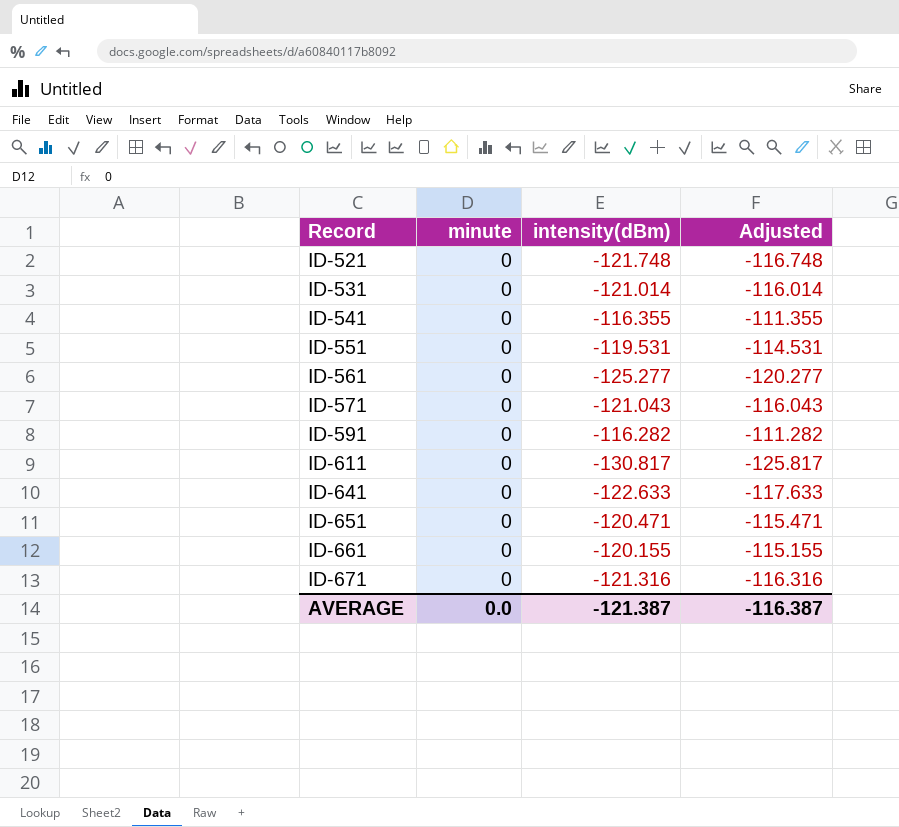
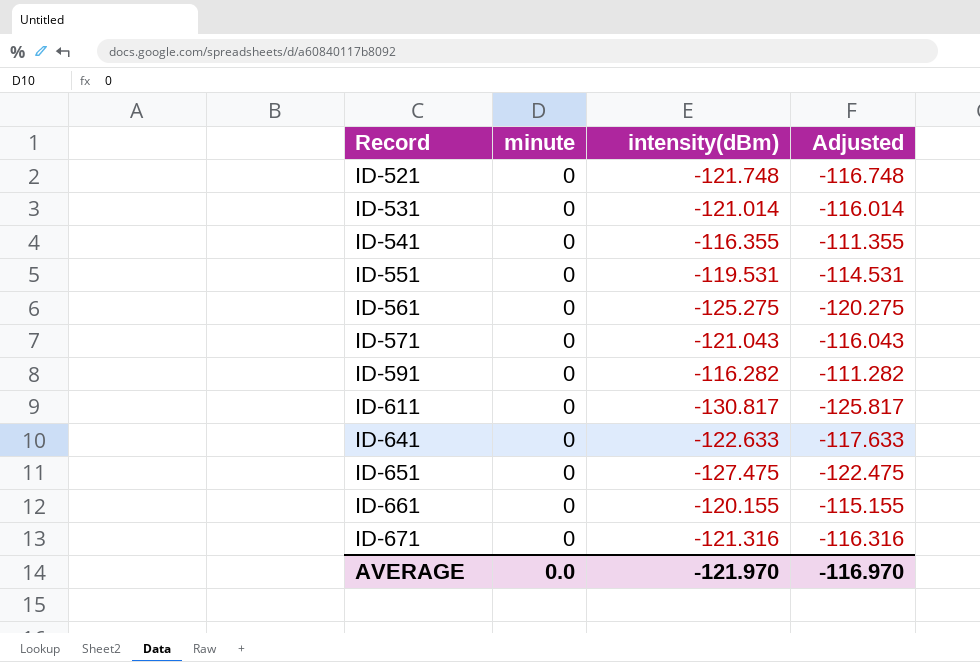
ID-561 | intensity(dBm): -125.277 -> -125.275
ID-561 | Adjusted: -120.277 -> -120.275
ID-651 | intensity(dBm): -120.471 -> -127.475
ID-651 | Adjusted: -115.471 -> -122.475
AVERAGE | intensity(dBm): -121.387 -> -121.970
AVERAGE | Adjusted: -116.387 -> -116.970

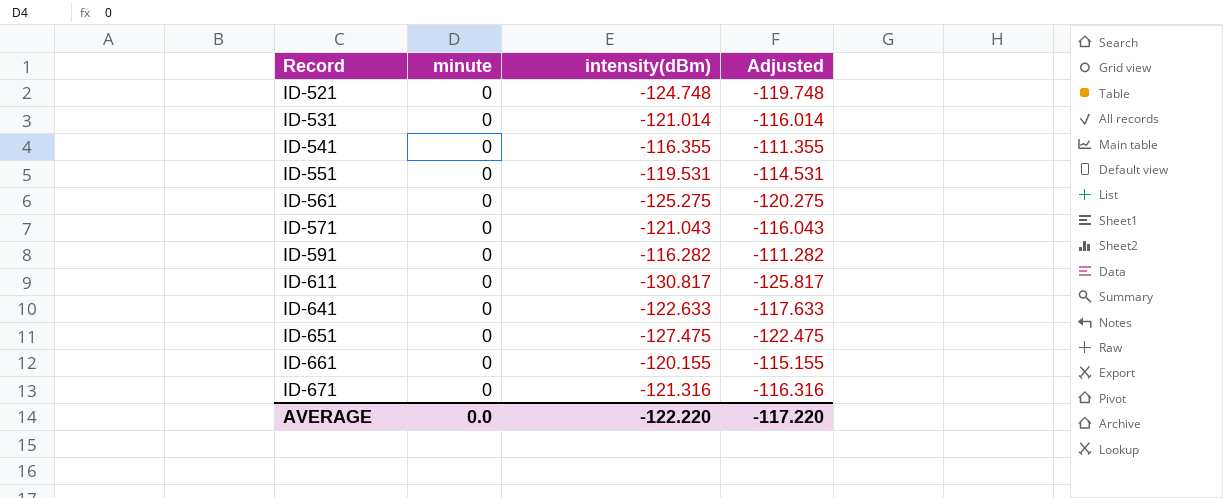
ID-521 | intensity(dBm): -121.748 -> -124.748
ID-521 | Adjusted: -116.748 -> -119.748
AVERAGE | intensity(dBm): -121.970 -> -122.220
AVERAGE | Adjusted: -116.970 -> -117.220

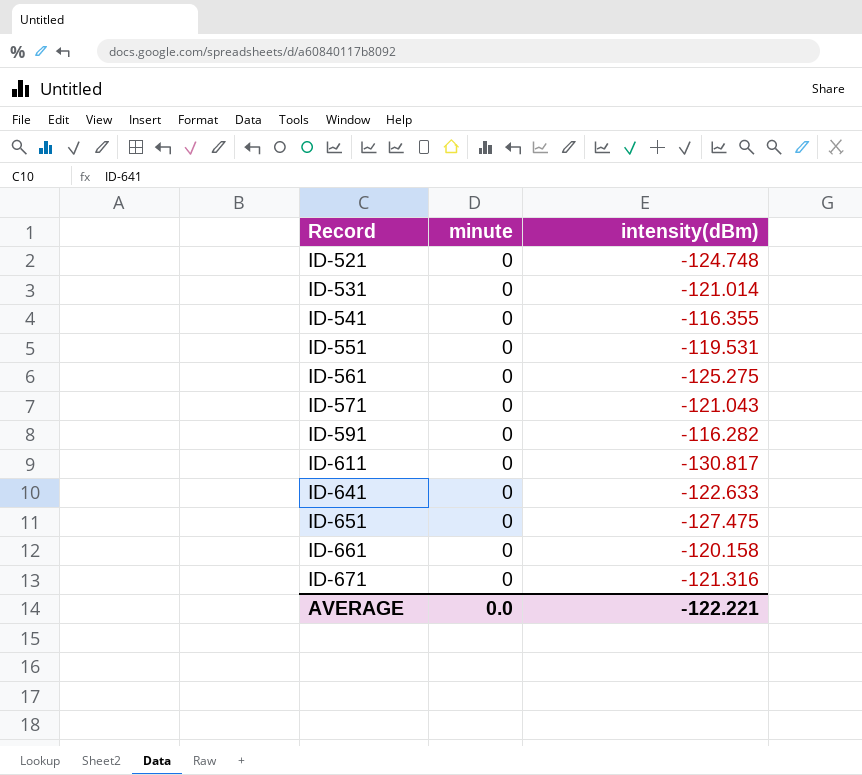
column Adjusted | formula: [intensity(dBm)] + 5 -> none
ID-661 | intensity(dBm): -120.155 -> -120.158
AVERAGE | intensity(dBm): -122.220 -> -122.221

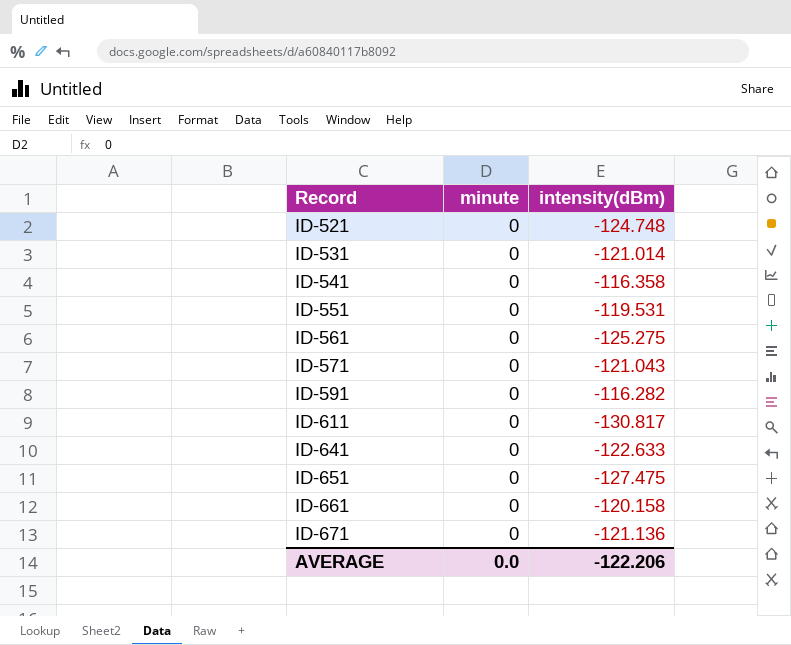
ID-541 | intensity(dBm): -116.355 -> -116.358
ID-671 | intensity(dBm): -121.316 -> -121.136
AVERAGE | intensity(dBm): -122.221 -> -122.206

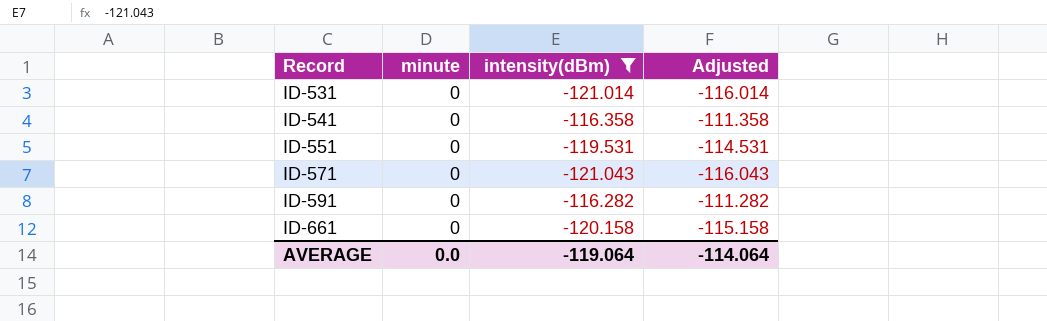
filter: none -> intensity(dBm) >= -121.043
column Adjusted | formula: none -> [intensity(dBm)] + 5
AVERAGE | intensity(dBm): -122.206 -> -119.064

